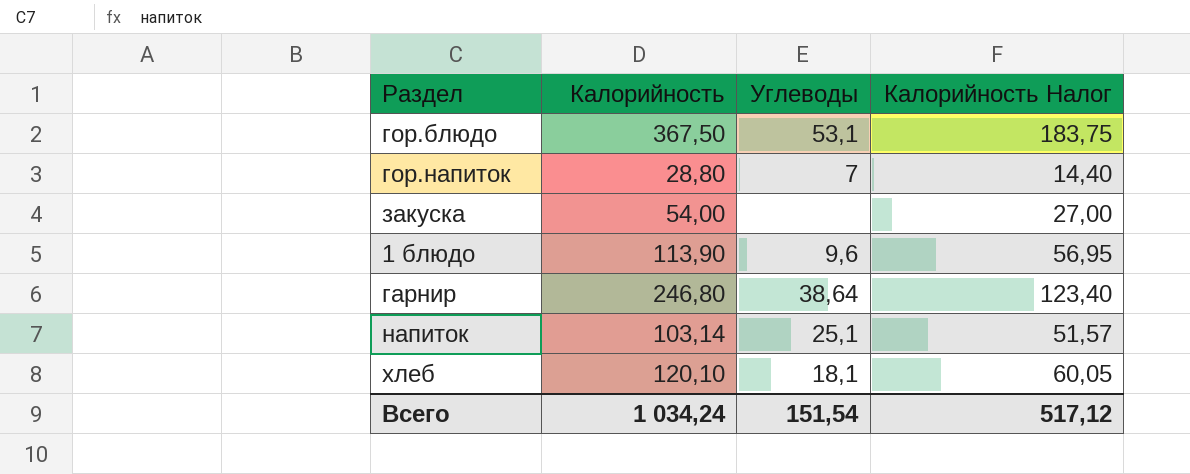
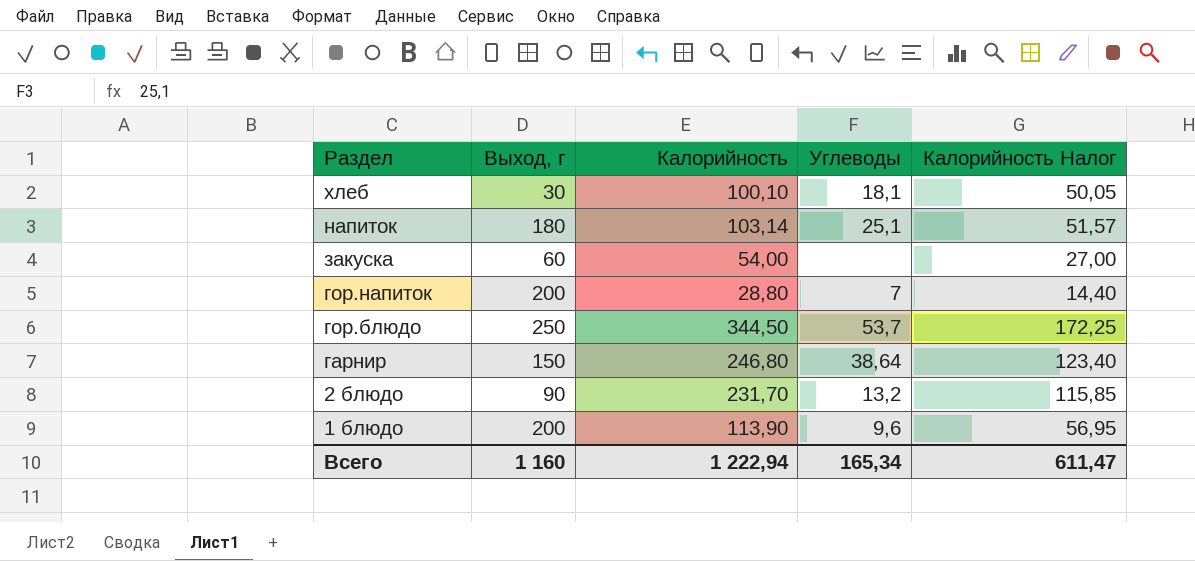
row order: none -> Раздел descending
column Выход, г | position: none -> 2
хлеб | Калорийность: 120,10 -> 100,10
хлеб | Калорийность Налог: 60,05 -> 50,05
гор.блюдо | Калорийность: 367,50 -> 344,50
гор.блюдо | Углеводы: 53,1 -> 53,7
гор.блюдо | Калорийность Налог: 183,75 -> 172,25
row 2 блюдо: none -> 90 | 231,70 | 13,2 | 115,85
Всего | Калорийность: 1 034,24 -> 1 222,94
Всего | Углеводы: 151,54 -> 165,34
Всего | Калорийность Налог: 517,12 -> 611,47

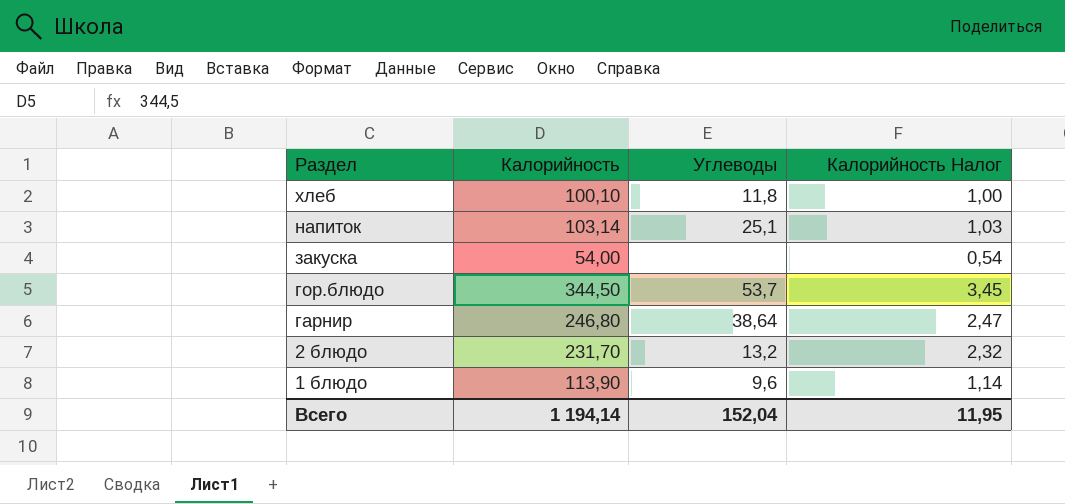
column Выход, г | position: 2 -> none
column Калорийность Налог | formula: [Калорийность] * 0,5 -> [Калорийность] * 0,01
row гор.напиток: 200 | 28,80 | 7 | 14,40 -> none
хлеб | Углеводы: 18,1 -> 11,8
Всего | Калорийность: 1 222,94 -> 1 194,14
Всего | Углеводы: 165,34 -> 152,04
Всего | Калорийность Налог: 611,47 -> 11,95

